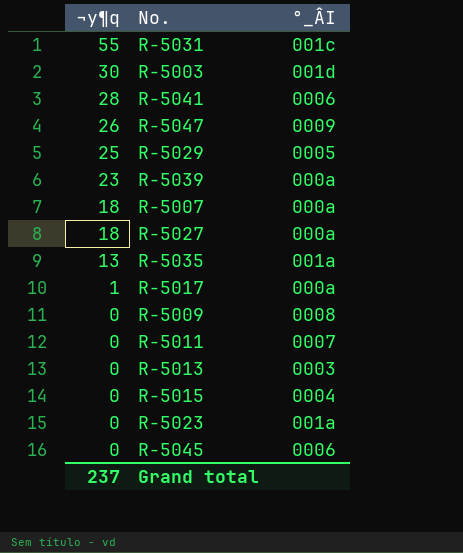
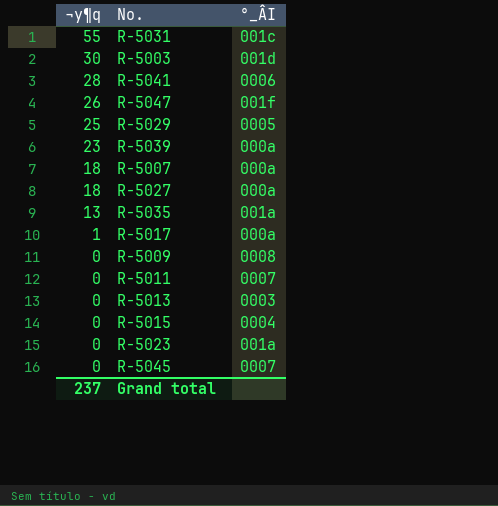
R-5047 | °_ÂI: 0009 -> 001f
R-5045 | °_ÂI: 0006 -> 0007

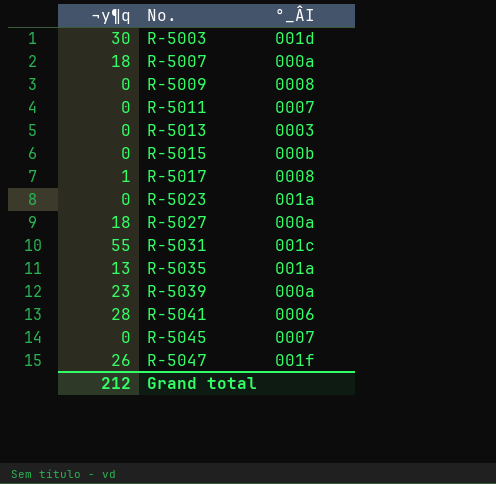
row order: ¬y¶q descending -> No. ascending
row R-5029: 25 | 0005 -> none
R-5015 | °_ÂI: 0004 -> 000b
R-5017 | °_ÂI: 000a -> 0008
Grand total | ¬y¶q: 237 -> 212

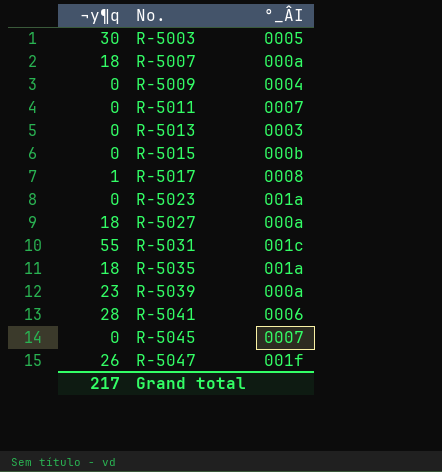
R-5003 | °_ÂI: 001d -> 0005
R-5009 | °_ÂI: 0008 -> 0004
R-5035 | ¬y¶q: 13 -> 18
Grand total | ¬y¶q: 212 -> 217

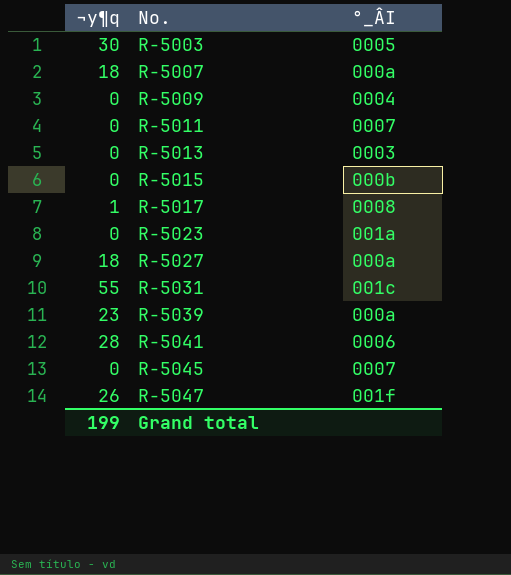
row R-5035: 18 | 001a -> none
Grand total | ¬y¶q: 217 -> 199

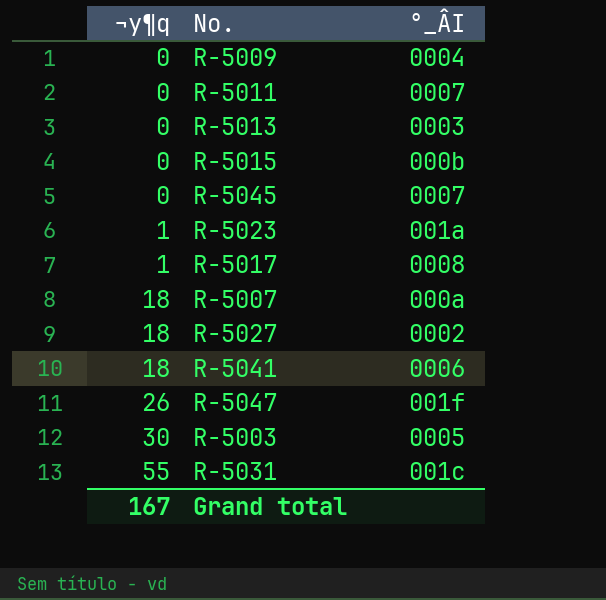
row order: No. ascending -> ¬y¶q ascending
row R-5039: 23 | 000a -> none
R-5023 | ¬y¶q: 0 -> 1
R-5027 | °_ÂI: 000a -> 0002
R-5041 | ¬y¶q: 28 -> 18
Grand total | ¬y¶q: 199 -> 167

